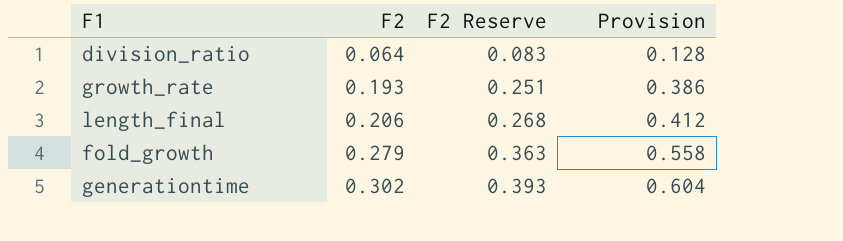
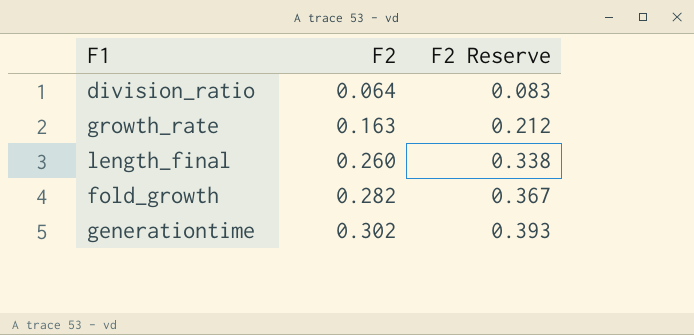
column Provision | formula: [F2] * 2 -> none
growth_rate | F2: 0.193 -> 0.163
growth_rate | F2 Reserve: 0.251 -> 0.212
length_final | F2: 0.206 -> 0.260
length_final | F2 Reserve: 0.268 -> 0.338
fold_growth | F2: 0.279 -> 0.282
fold_growth | F2 Reserve: 0.363 -> 0.367

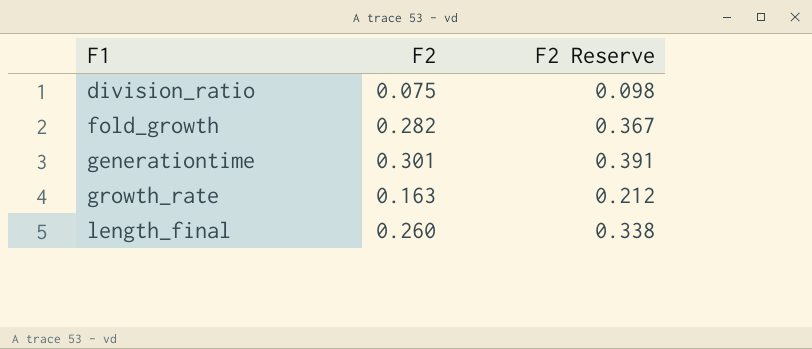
row order: F2 ascending -> F1 ascending
division_ratio | F2: 0.064 -> 0.075
division_ratio | F2 Reserve: 0.083 -> 0.098
generationtime | F2: 0.302 -> 0.301
generationtime | F2 Reserve: 0.393 -> 0.391

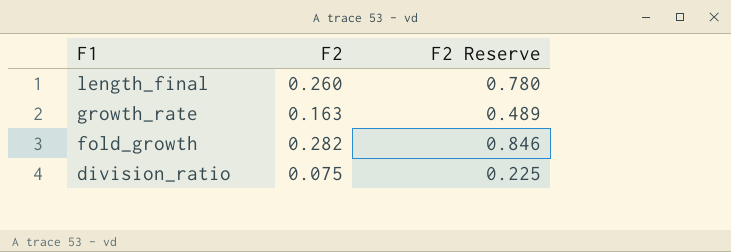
row order: F1 ascending -> F1 descending
column F2 Reserve | formula: [F2] * 1.3 -> [F2] * 3
row generationtime: 0.301 | 0.391 -> none

